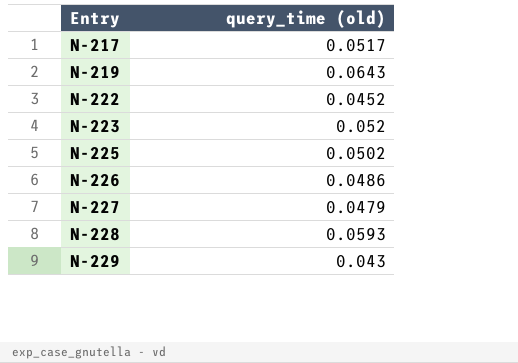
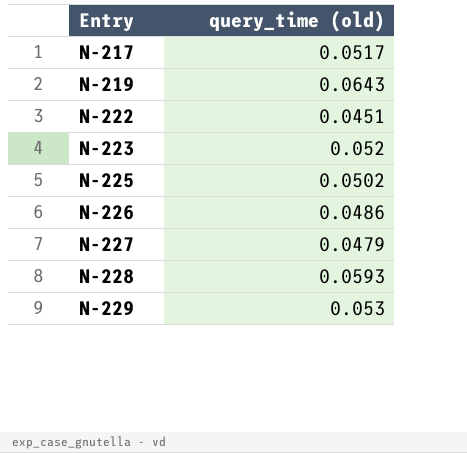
N-222 | query_time (old): 0.0452 -> 0.0451
N-229 | query_time (old): 0.043 -> 0.053

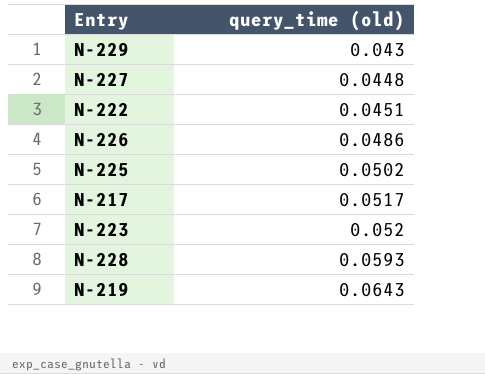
row order: Entry ascending -> query_time (old) ascending
N-229 | query_time (old): 0.053 -> 0.043
N-227 | query_time (old): 0.0479 -> 0.0448

